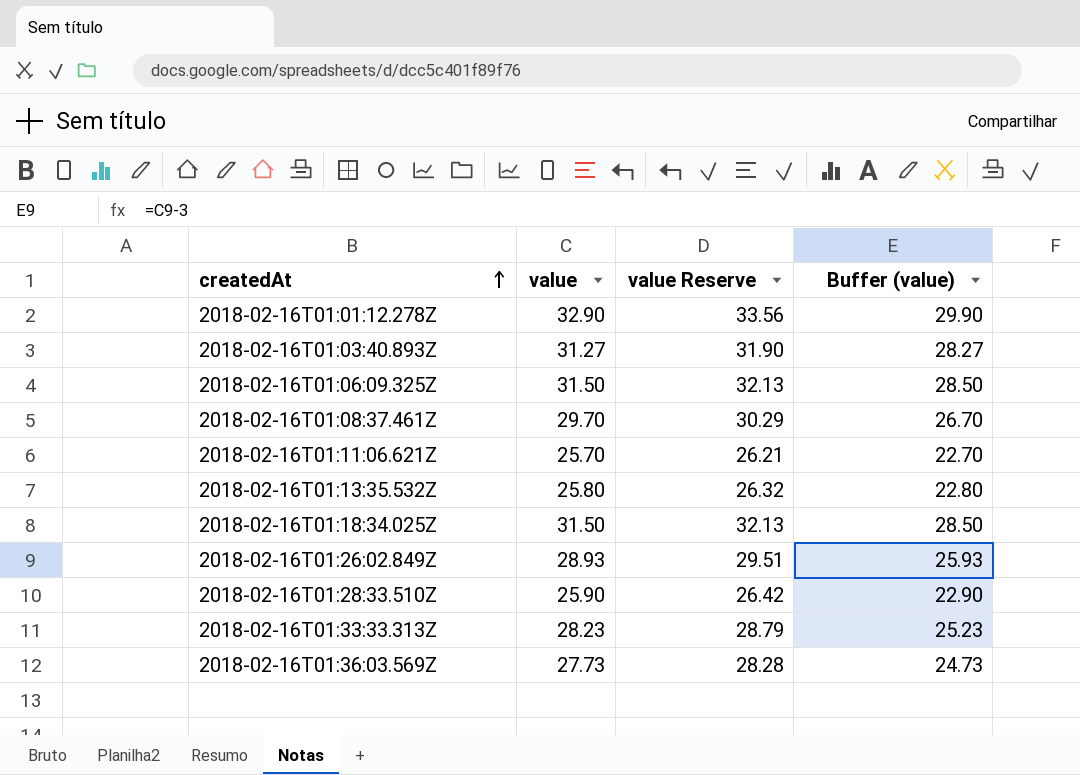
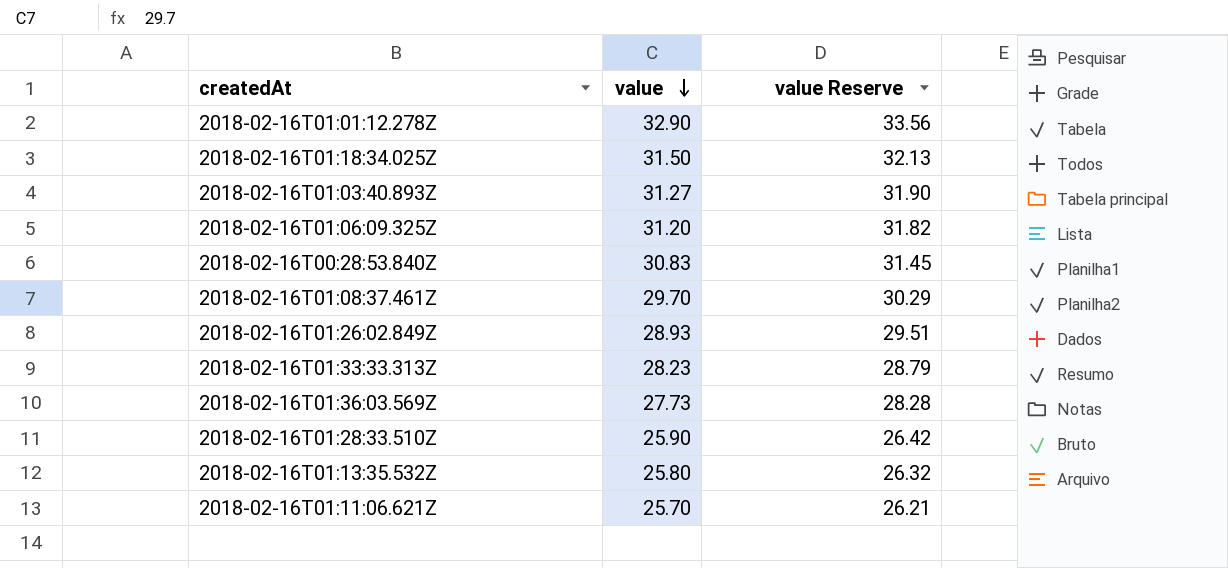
row order: createdAt ascending -> value descending
column Buffer (value) | formula: [value] - 3 -> none
2018-02-16T01:06:09.325Z | value: 31.50 -> 31.20
2018-02-16T01:06:09.325Z | value Reserve: 32.13 -> 31.82
row 2018-02-16T00:28:53.840Z: none -> 30.83 | 31.45

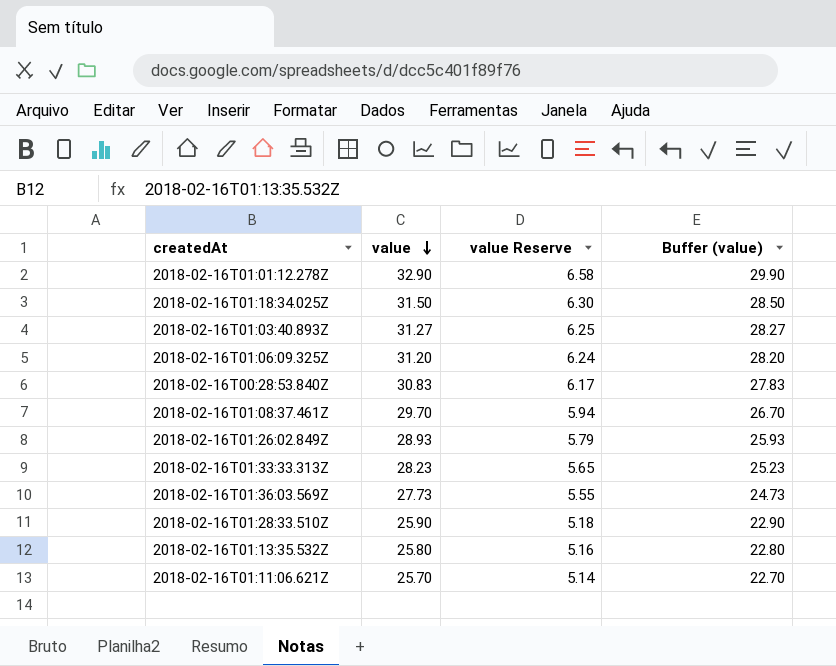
column value Reserve | formula: [value] * 1.02 -> [value] * 0.2
column Buffer (value) | formula: none -> [value] - 3

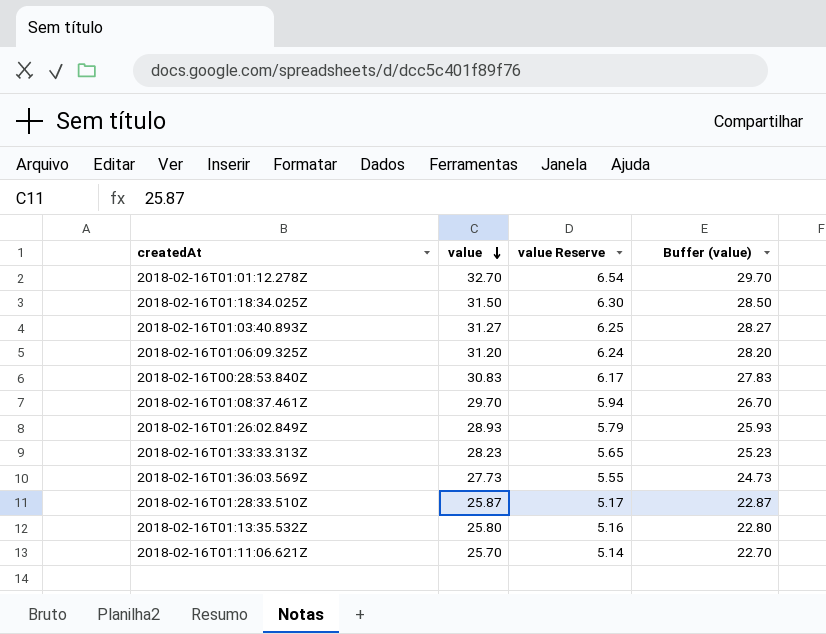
2018-02-16T01:01:12.278Z | value: 32.90 -> 32.70
2018-02-16T01:01:12.278Z | value Reserve: 6.58 -> 6.54
2018-02-16T01:01:12.278Z | Buffer (value): 29.90 -> 29.70
2018-02-16T01:28:33.510Z | value: 25.90 -> 25.87
2018-02-16T01:28:33.510Z | value Reserve: 5.18 -> 5.17
2018-02-16T01:28:33.510Z | Buffer (value): 22.90 -> 22.87

